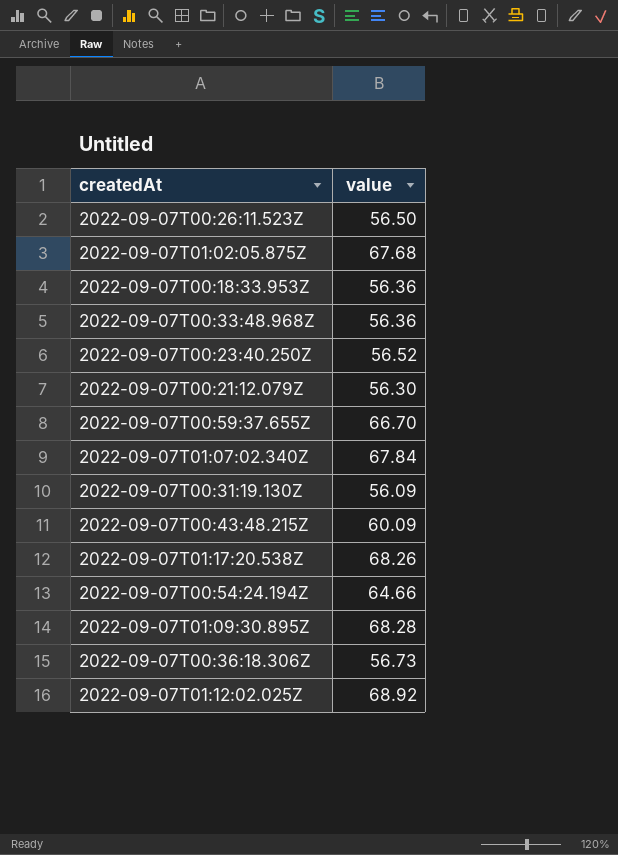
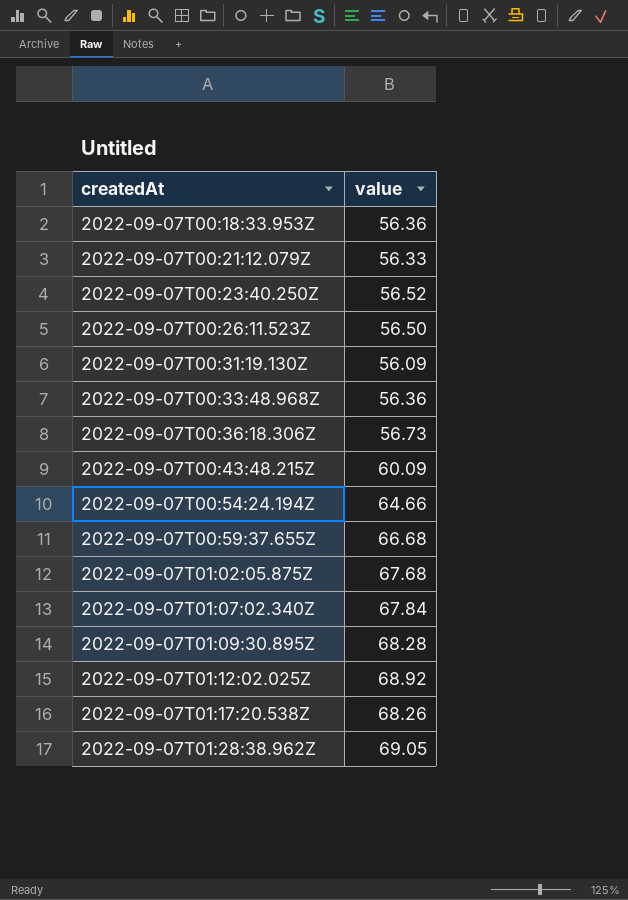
row order: none -> createdAt ascending
2022-09-07T00:21:12.079Z | value: 56.30 -> 56.33
2022-09-07T00:59:37.655Z | value: 66.70 -> 66.68
row 2022-09-07T01:28:38.962Z: none -> 69.05

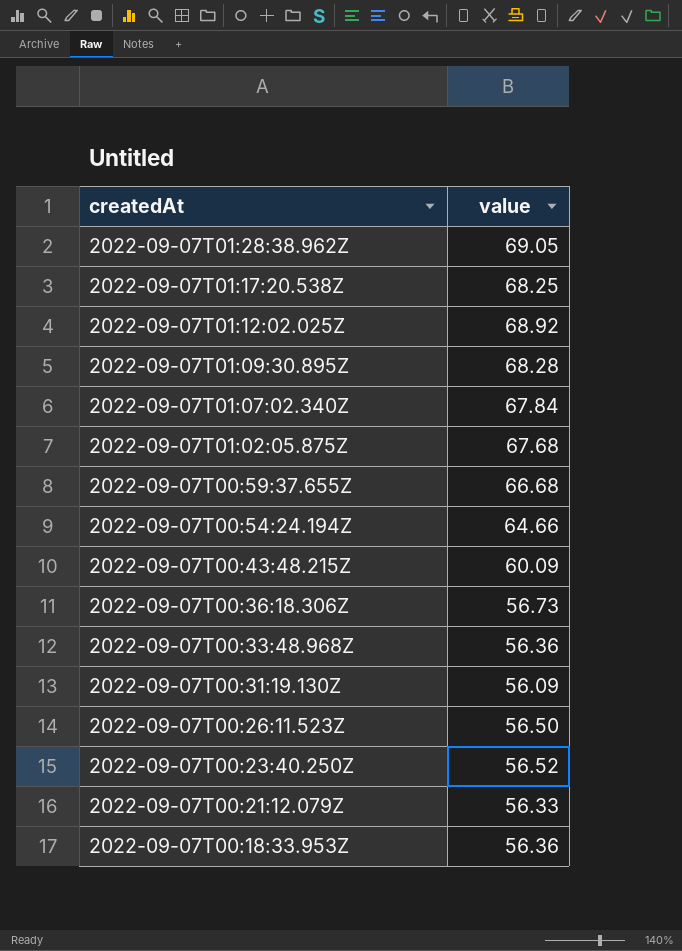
row order: createdAt ascending -> createdAt descending
2022-09-07T01:17:20.538Z | value: 68.26 -> 68.25

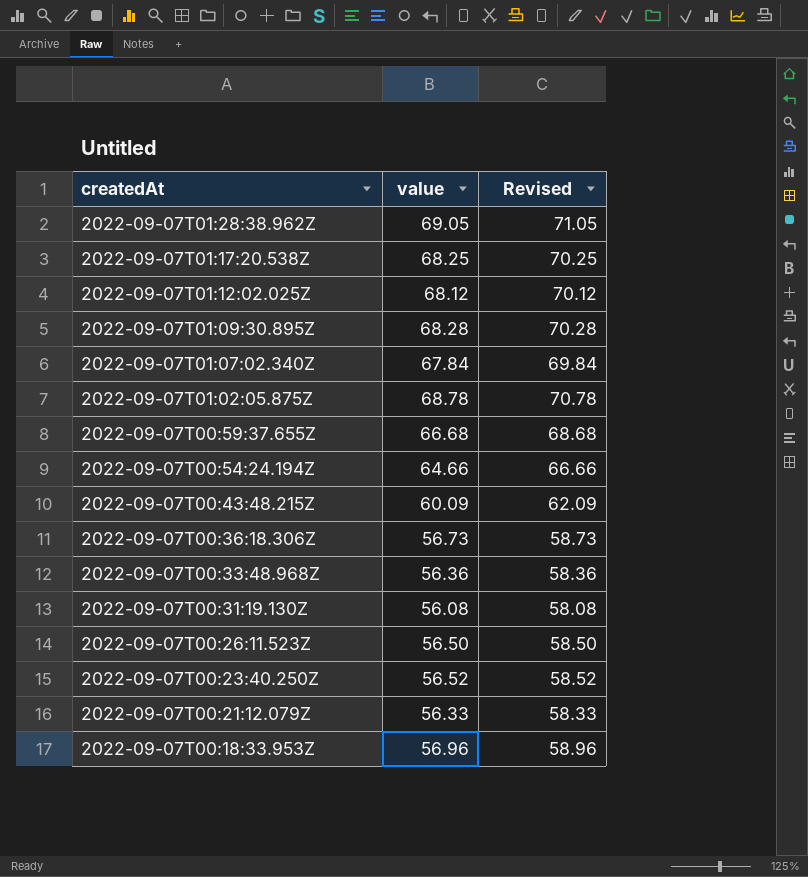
column Revised | formula: none -> [value] + 2
2022-09-07T01:12:02.025Z | value: 68.92 -> 68.12
2022-09-07T01:02:05.875Z | value: 67.68 -> 68.78
2022-09-07T00:31:19.130Z | value: 56.09 -> 56.08
2022-09-07T00:18:33.953Z | value: 56.36 -> 56.96

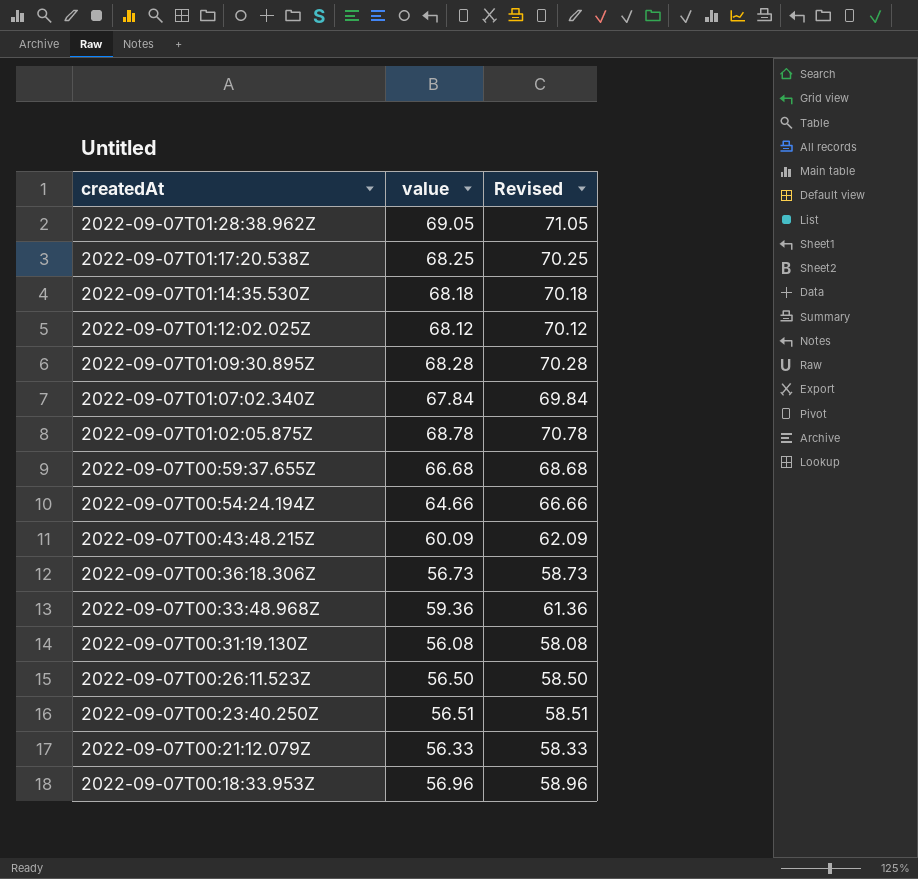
row 2022-09-07T01:14:35.530Z: none -> 68.18 | 70.18
2022-09-07T00:33:48.968Z | value: 56.36 -> 59.36
2022-09-07T00:33:48.968Z | Revised: 58.36 -> 61.36
2022-09-07T00:23:40.250Z | value: 56.52 -> 56.51
2022-09-07T00:23:40.250Z | Revised: 58.52 -> 58.51

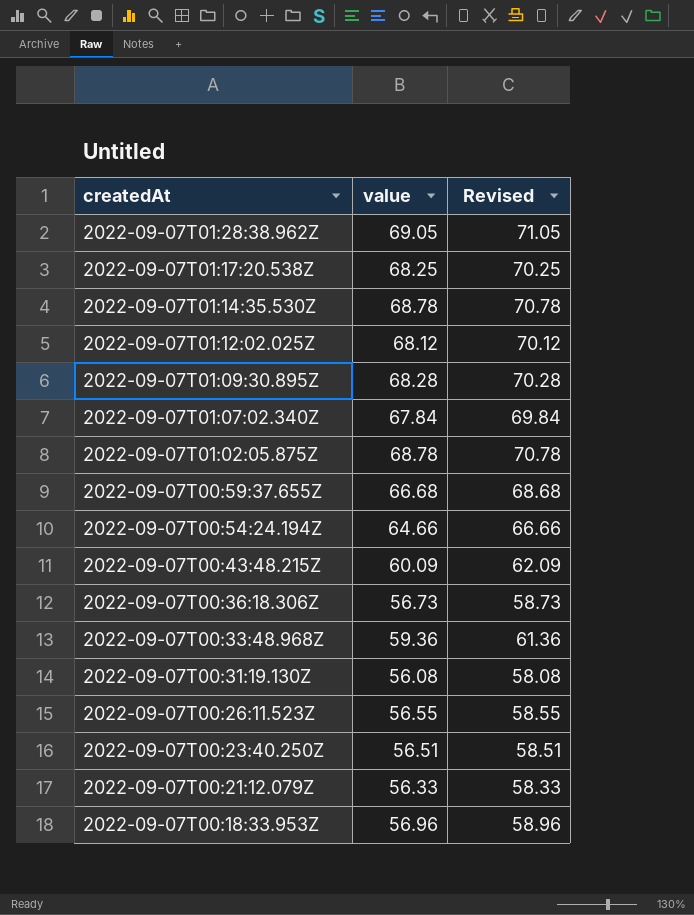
2022-09-07T01:14:35.530Z | value: 68.18 -> 68.78
2022-09-07T01:14:35.530Z | Revised: 70.18 -> 70.78
2022-09-07T00:26:11.523Z | value: 56.50 -> 56.55
2022-09-07T00:26:11.523Z | Revised: 58.50 -> 58.55

